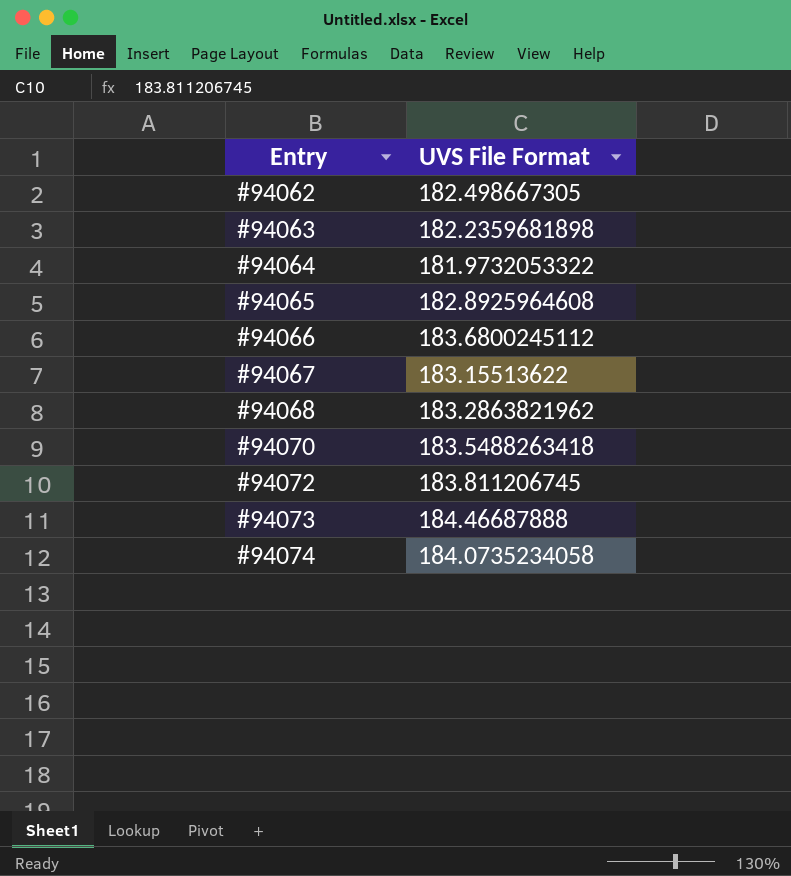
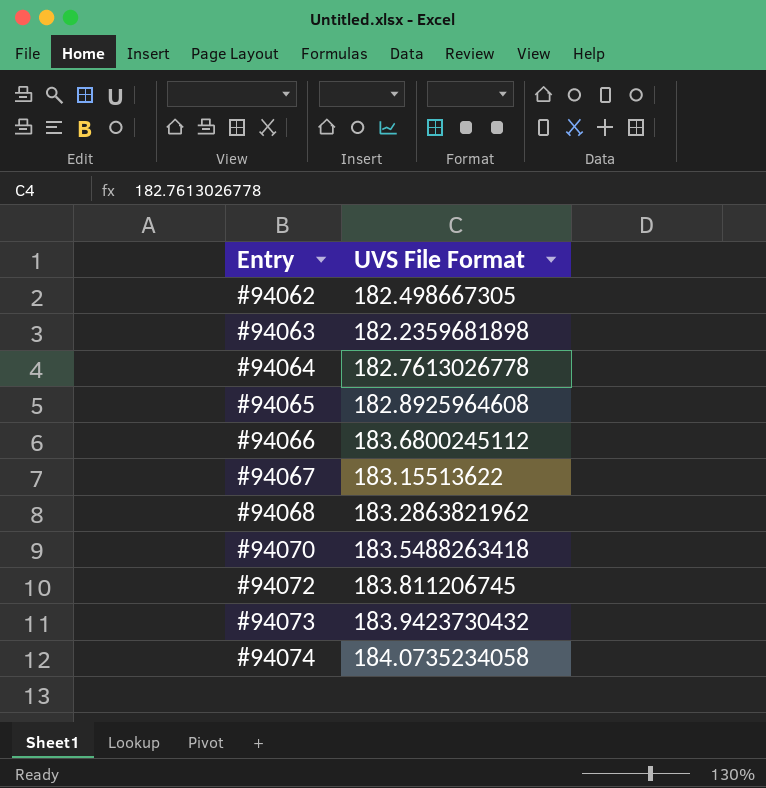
#94064 | UVS File Format: 181.9732053322 -> 182.7613026778
#94073 | UVS File Format: 184.46687888 -> 183.9423730432

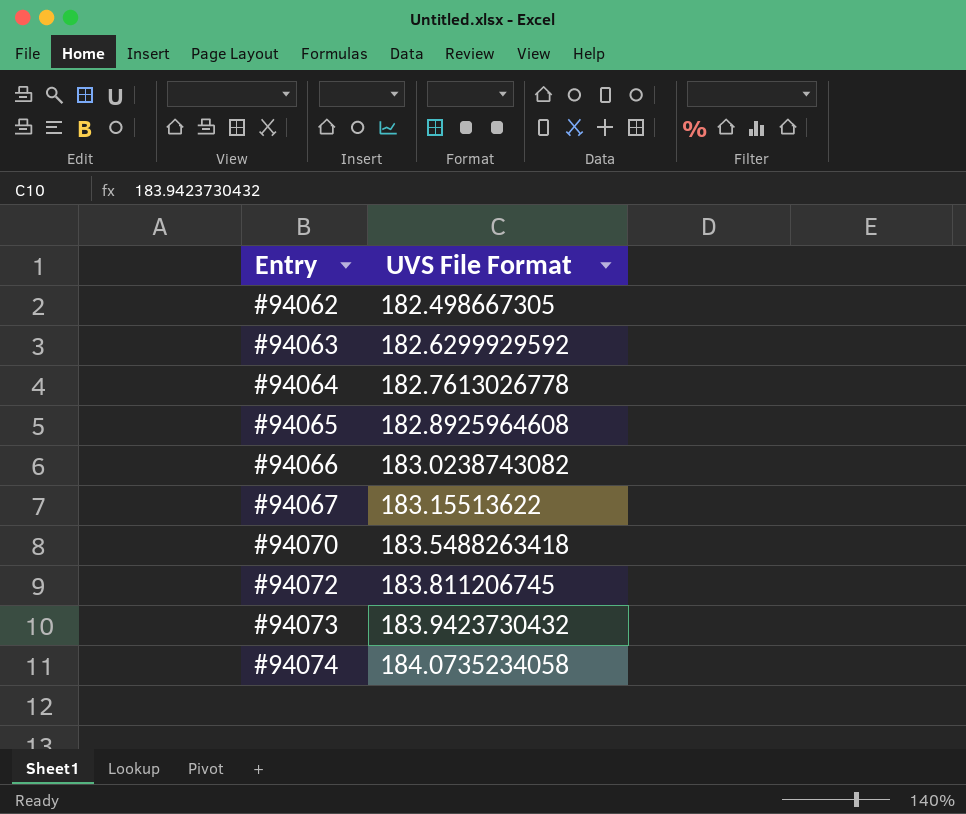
row #94068: 183.2863821962 -> none
#94063 | UVS File Format: 182.2359681898 -> 182.6299929592
#94066 | UVS File Format: 183.6800245112 -> 183.0238743082

